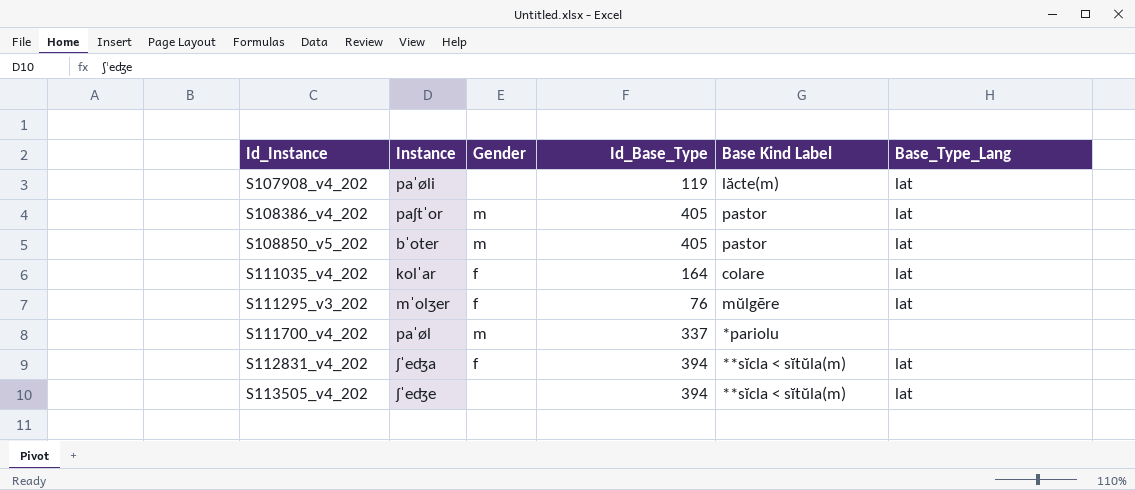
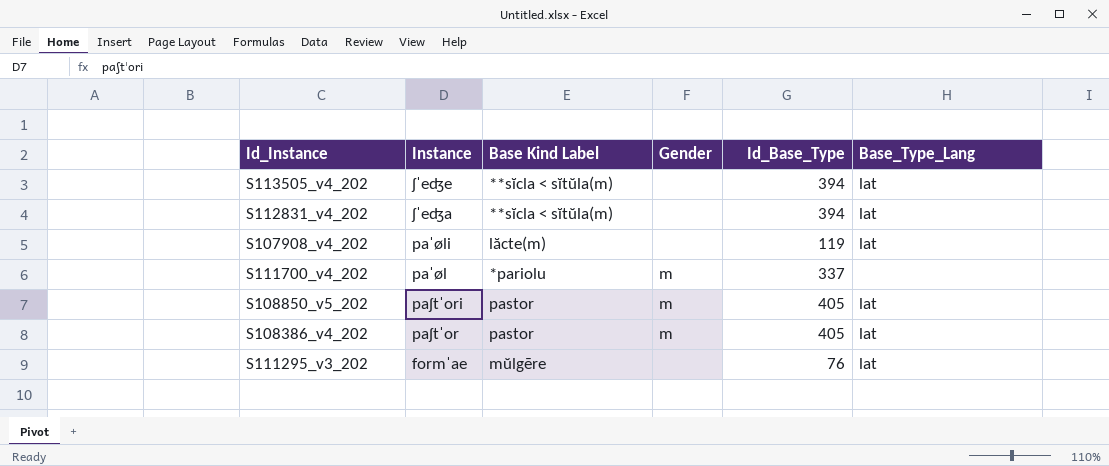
row order: Id_Instance ascending -> Instance descending
column Base Kind Label | position: 5 -> 3
row S111035_v4_202: kolˈar | f | 164 | colare | lat -> none
S112831_v4_202 | Gender: f -> none
S108850_v5_202 | Instance: bˈoter -> paʃtˈori
S111295_v3_202 | Instance: mˈolʒer -> formˈae
S111295_v3_202 | Gender: f -> none

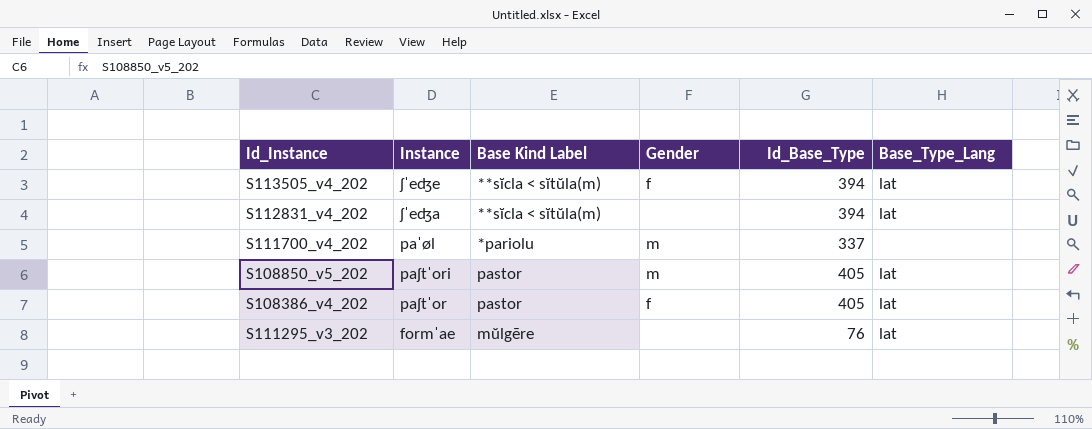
row S107908_v4_202: paˈøli | lăcte(m) | none | 119 | lat -> none
S113505_v4_202 | Gender: none -> f
S108386_v4_202 | Gender: m -> f

